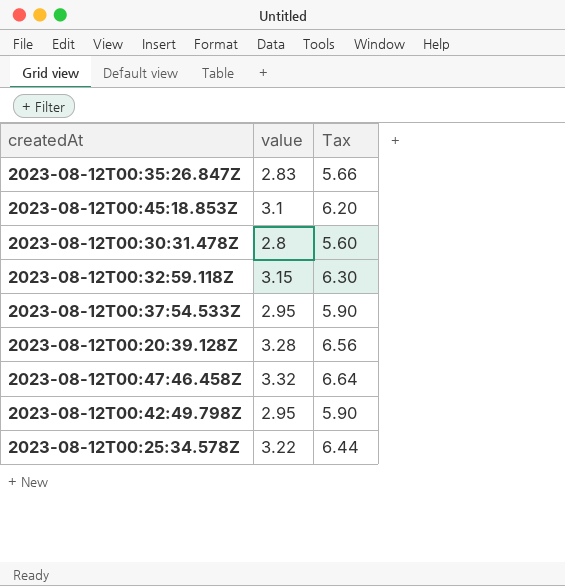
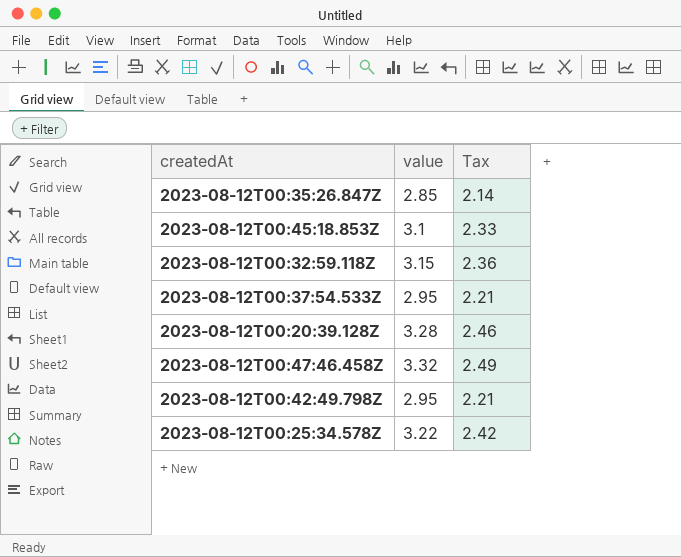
column Tax | formula: [value] * 2 -> [value] * 0.75
row 2023-08-12T00:30:31.478Z: 2.8 | 5.60 -> none
2023-08-12T00:35:26.847Z | value: 2.83 -> 2.85

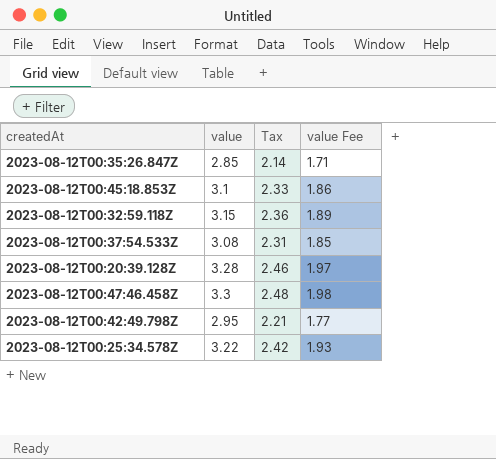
column value Fee | formula: none -> [value] * 0.6
2023-08-12T00:37:54.533Z | value: 2.95 -> 3.08
2023-08-12T00:37:54.533Z | Tax: 2.21 -> 2.31
2023-08-12T00:47:46.458Z | value: 3.32 -> 3.3
2023-08-12T00:47:46.458Z | Tax: 2.49 -> 2.48

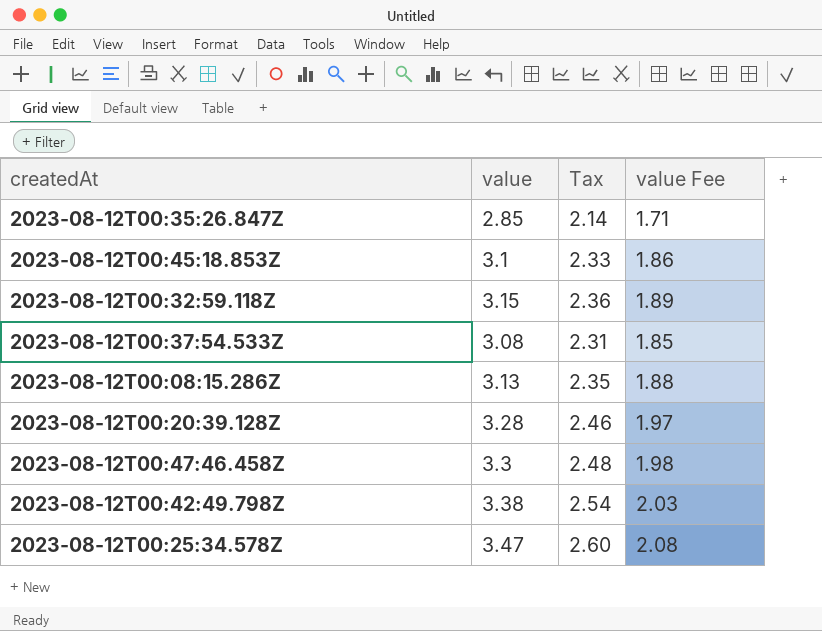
row 2023-08-12T00:08:15.286Z: none -> 3.13 | 2.35 | 1.88
2023-08-12T00:42:49.798Z | value: 2.95 -> 3.38
2023-08-12T00:42:49.798Z | Tax: 2.21 -> 2.54
2023-08-12T00:42:49.798Z | value Fee: 1.77 -> 2.03
2023-08-12T00:25:34.578Z | value: 3.22 -> 3.47
2023-08-12T00:25:34.578Z | Tax: 2.42 -> 2.60
2023-08-12T00:25:34.578Z | value Fee: 1.93 -> 2.08

